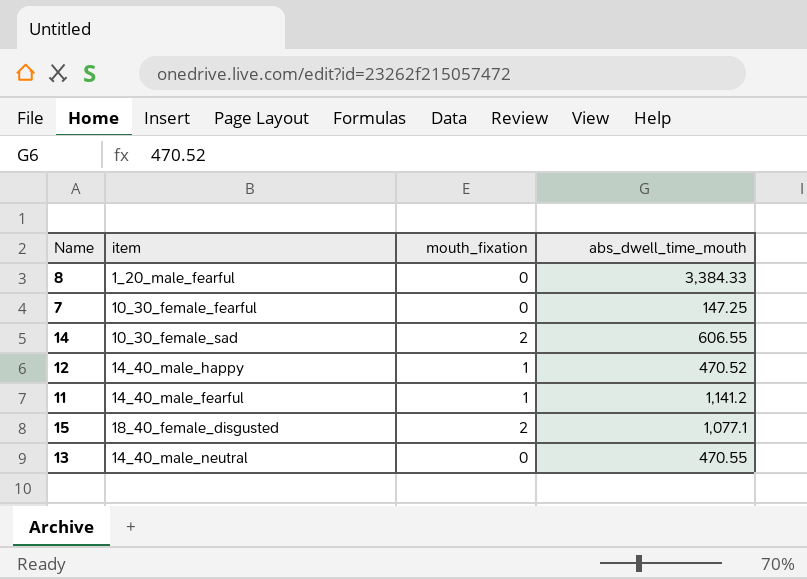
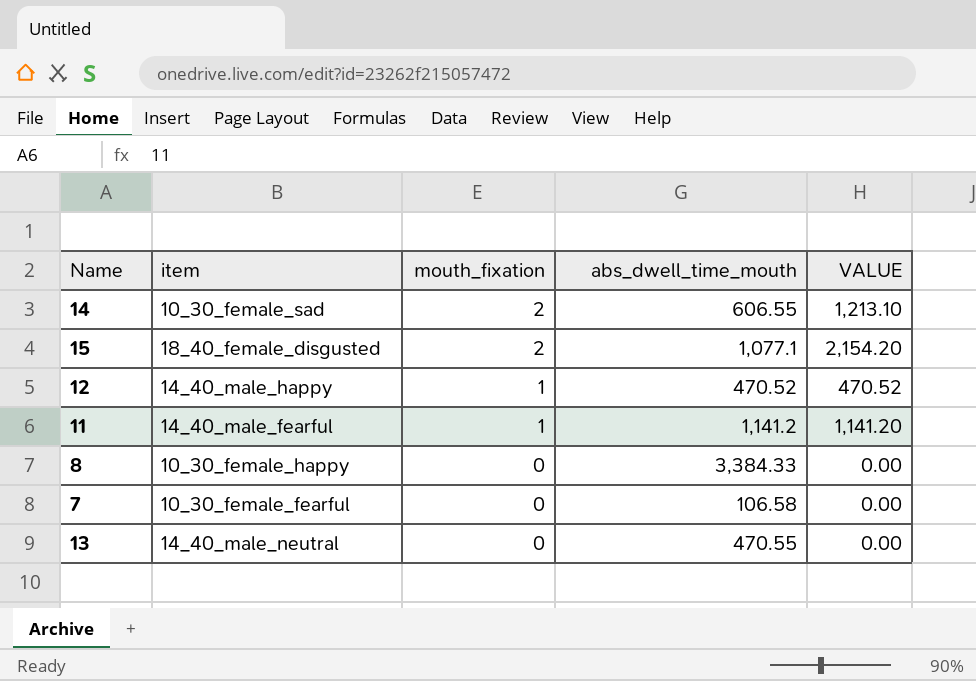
row order: none -> mouth_fixation descending
column VALUE | formula: none -> [mouth_fixation] * [abs_dwell_time_mouth]
8 | item: 1_20_male_fearful -> 10_30_female_happy
7 | abs_dwell_time_mouth: 147.25 -> 106.58

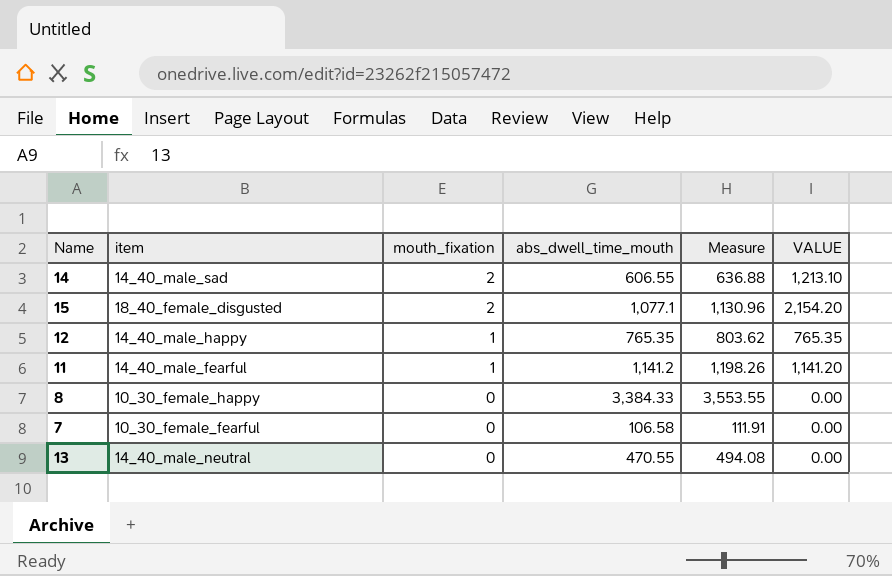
column Measure | formula: none -> [abs_dwell_time_mouth] * 1.05
14 | item: 10_30_female_sad -> 14_40_male_sad
12 | abs_dwell_time_mouth: 470.52 -> 765.35
12 | VALUE: 470.52 -> 765.35

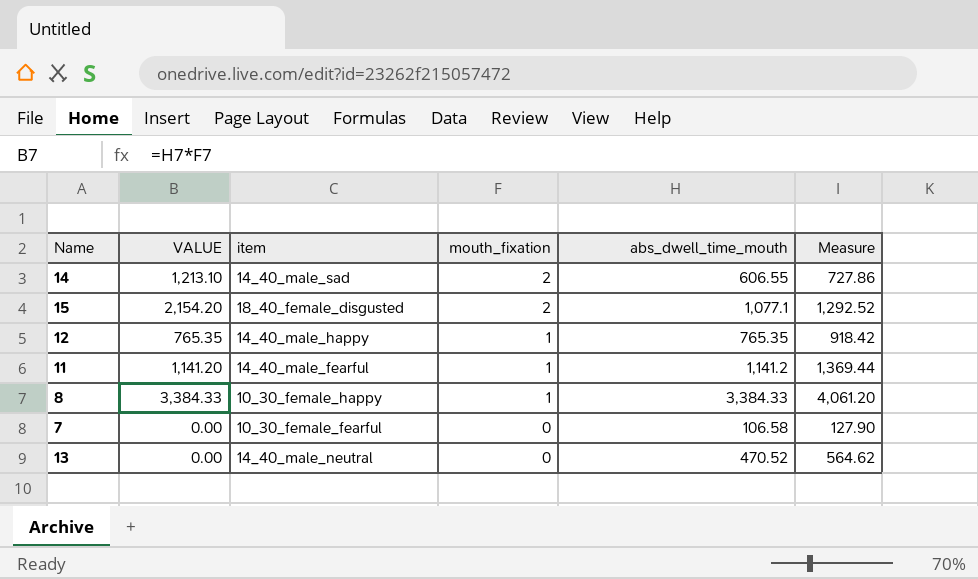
column VALUE | position: 6 -> 2
column Measure | formula: [abs_dwell_time_mouth] * 1.05 -> [abs_dwell_time_mouth] * 1.2
8 | VALUE: 0.00 -> 3,384.33
8 | mouth_fixation: 0 -> 1
13 | abs_dwell_time_mouth: 470.55 -> 470.52

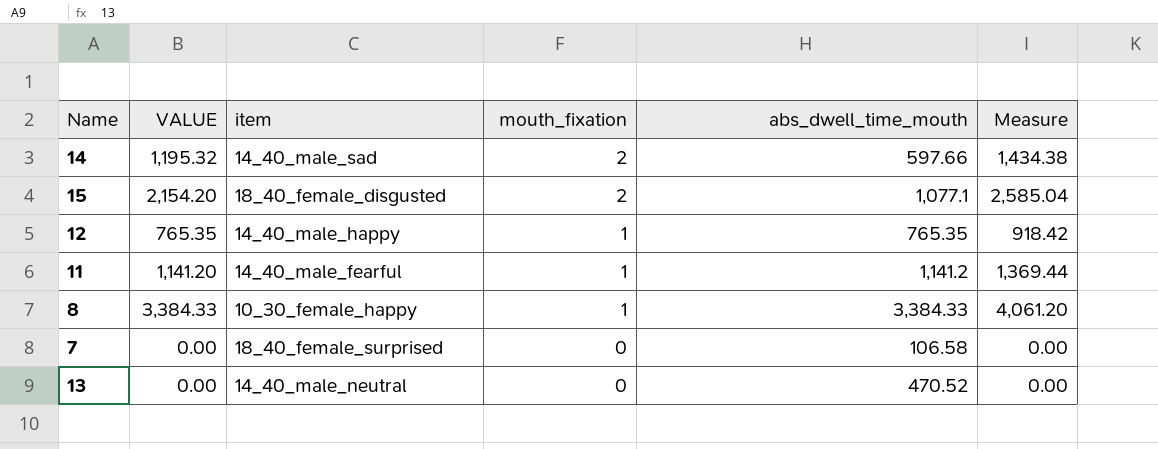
column Measure | formula: [abs_dwell_time_mouth] * 1.2 -> [VALUE] * 1.2
14 | VALUE: 1,213.10 -> 1,195.32
14 | abs_dwell_time_mouth: 606.55 -> 597.66
7 | item: 10_30_female_fearful -> 18_40_female_surprised

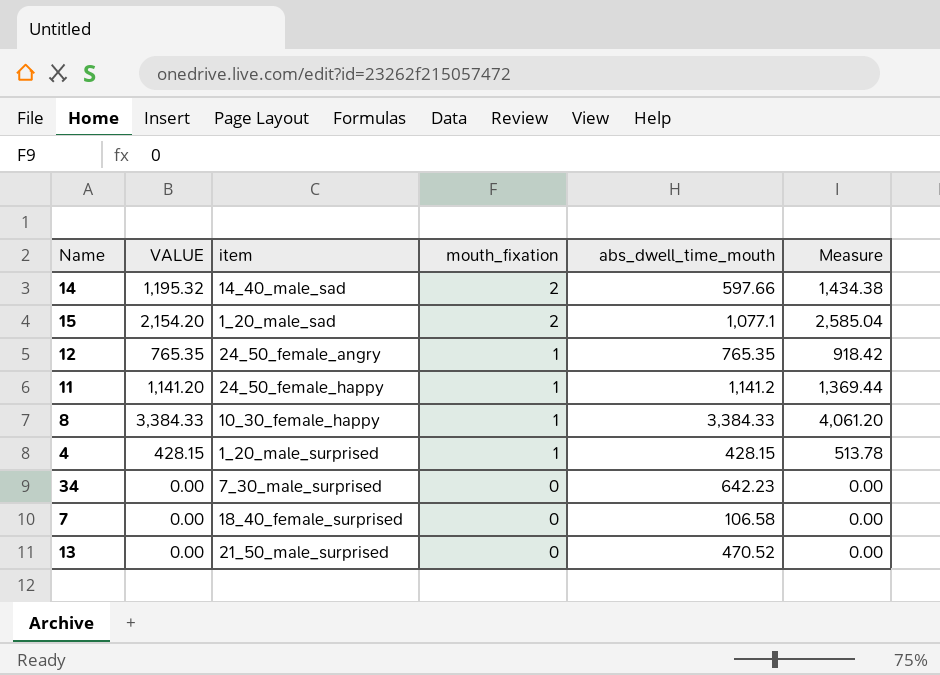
15 | item: 18_40_female_disgusted -> 1_20_male_sad
12 | item: 14_40_male_happy -> 24_50_female_angry
11 | item: 14_40_male_fearful -> 24_50_female_happy
row 4: none -> 428.15 | 1_20_male_surprised | 1 | 428.15 | 513.78
row 34: none -> 0.00 | 7_30_male_surprised | 0 | 642.23 | 0.00
13 | item: 14_40_male_neutral -> 21_50_male_surprised

